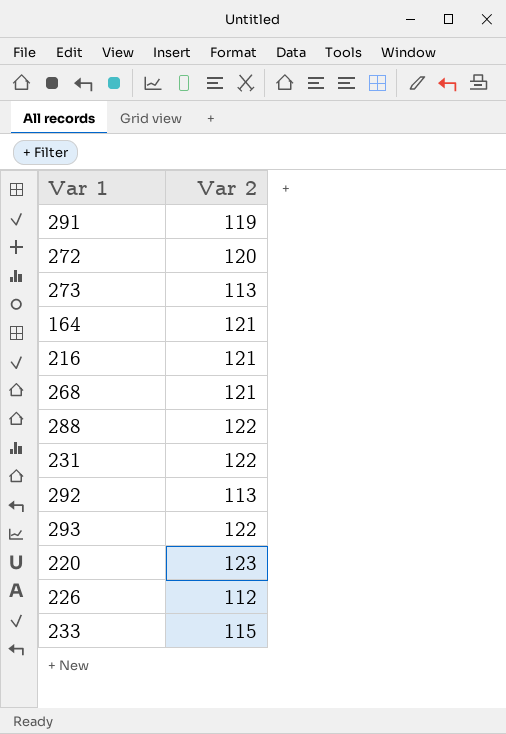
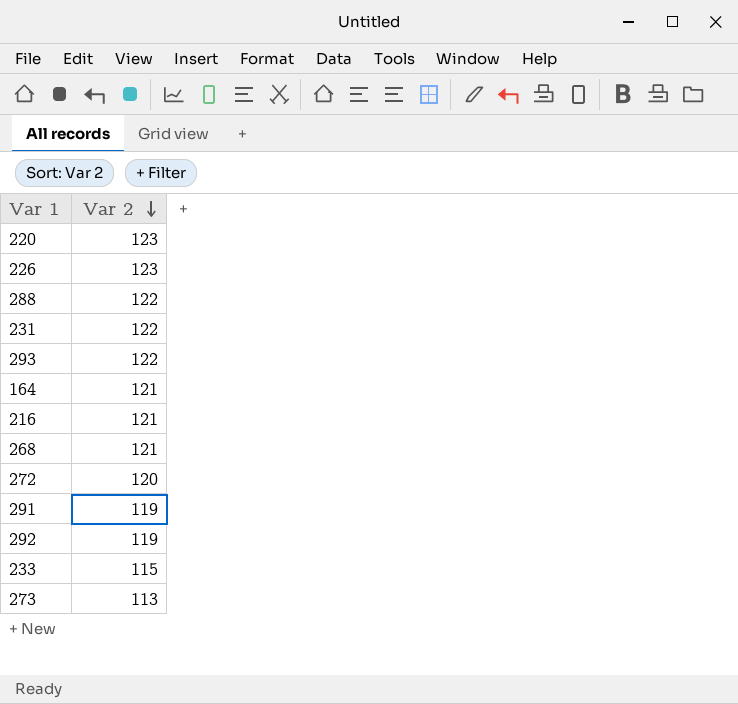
row order: none -> Var 2 descending
226 | Var 2: 112 -> 123
292 | Var 2: 113 -> 119

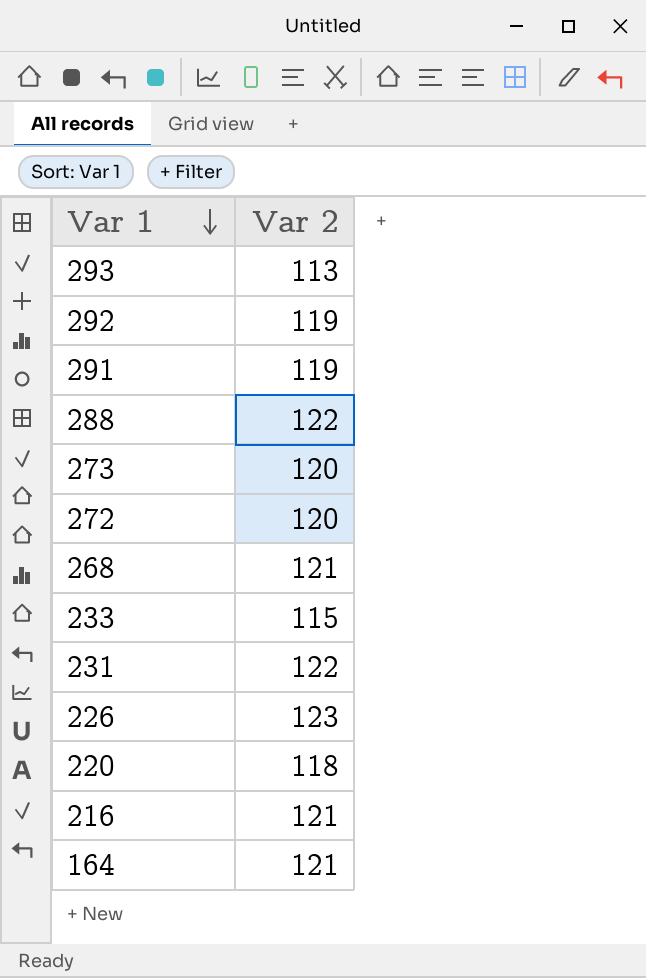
row order: Var 2 descending -> Var 1 descending
293 | Var 2: 122 -> 113
273 | Var 2: 113 -> 120
220 | Var 2: 123 -> 118

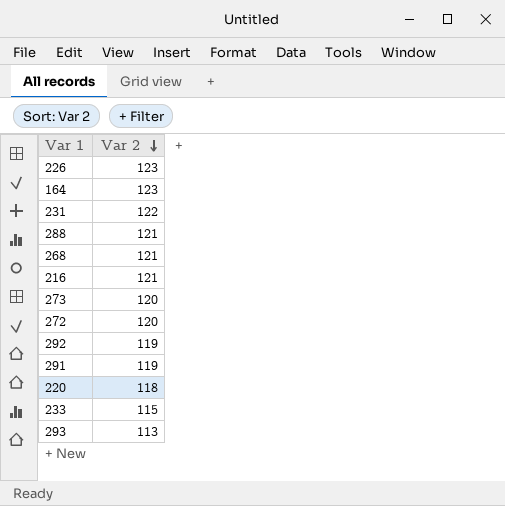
row order: Var 1 descending -> Var 2 descending
164 | Var 2: 121 -> 123
288 | Var 2: 122 -> 121

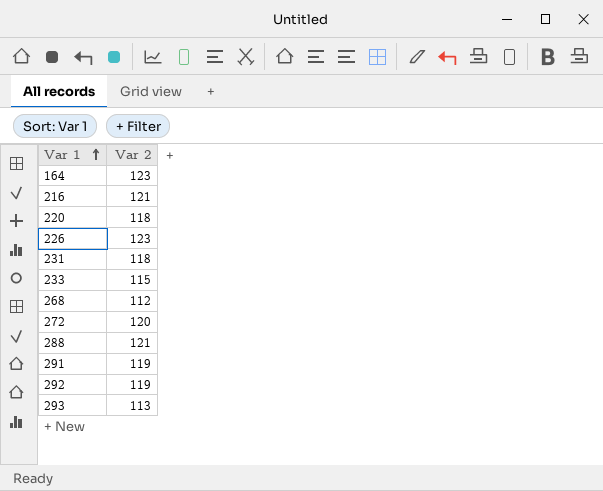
row order: Var 2 descending -> Var 1 ascending
row 273: 120 -> none
231 | Var 2: 122 -> 118
268 | Var 2: 121 -> 112

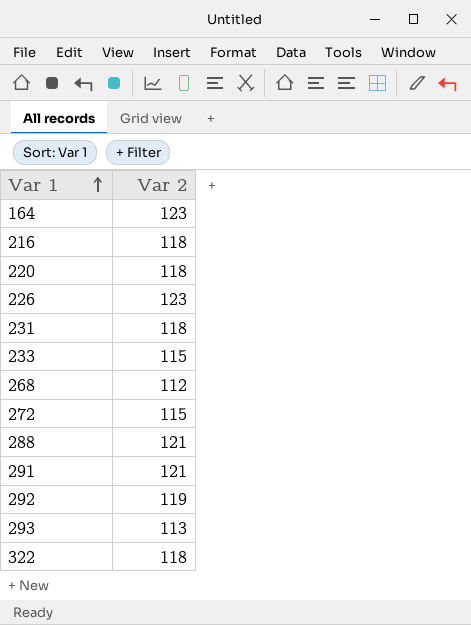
216 | Var 2: 121 -> 118
272 | Var 2: 120 -> 115
291 | Var 2: 119 -> 121
row 322: none -> 118

